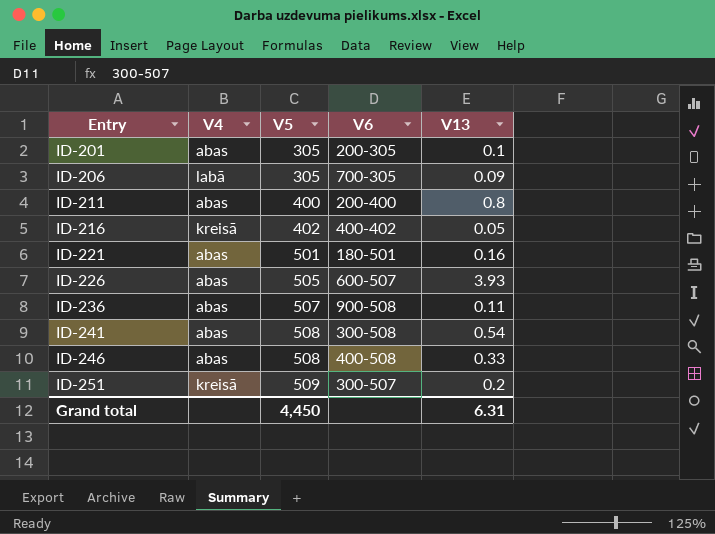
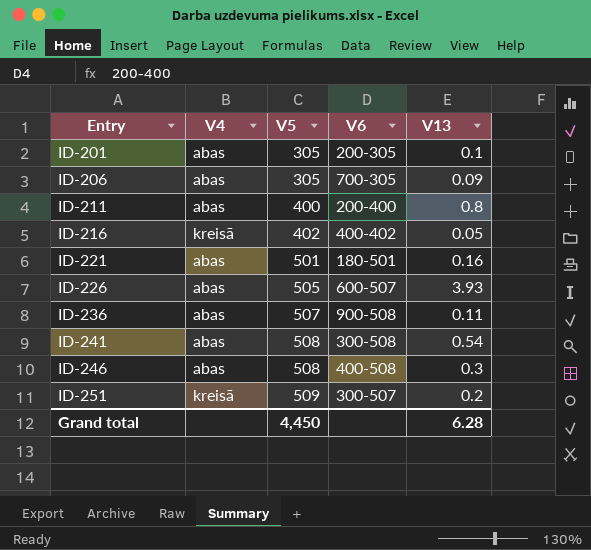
ID-206 | V4: labā -> abas
ID-246 | V13: 0.33 -> 0.3
Grand total | V13: 6.31 -> 6.28

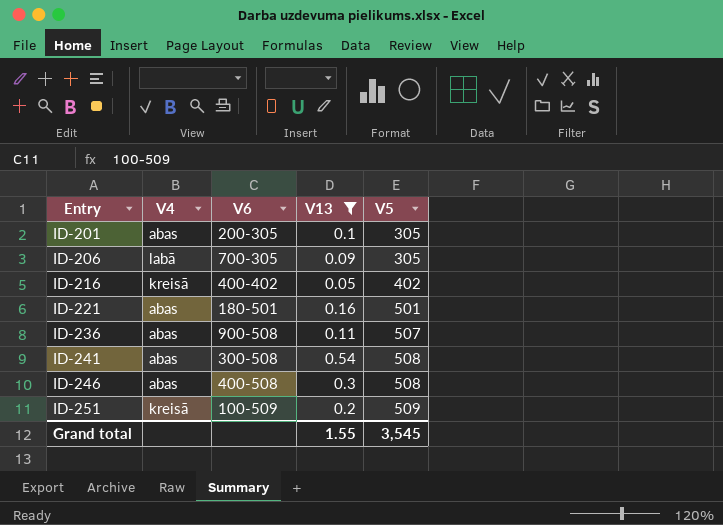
filter: none -> V13 <= 0.54
column V5 | position: 3 -> 5
ID-206 | V4: abas -> labā
ID-251 | V6: 300-507 -> 100-509
Grand total | V13: 6.28 -> 1.55
Grand total | V5: 4,450 -> 3,545

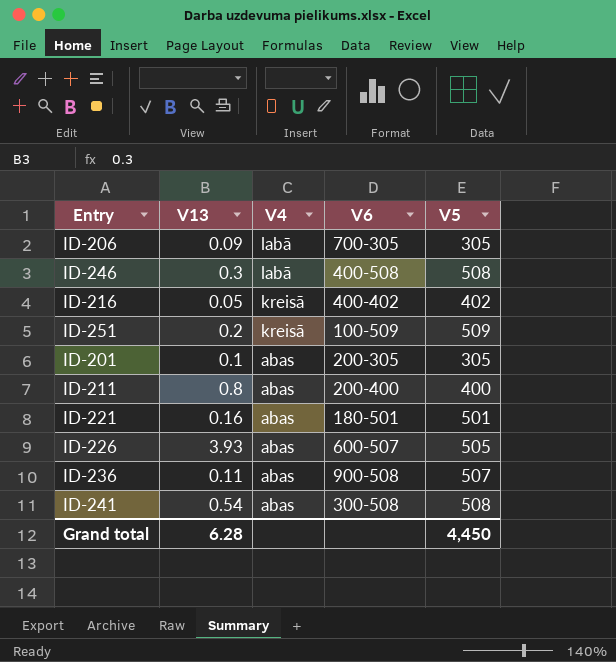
filter: V13 <= 0.54 -> none
row order: Entry ascending -> V4 descending
column V13 | position: 4 -> 2
ID-246 | V4: abas -> labā
Grand total | V13: 1.55 -> 6.28
Grand total | V5: 3,545 -> 4,450

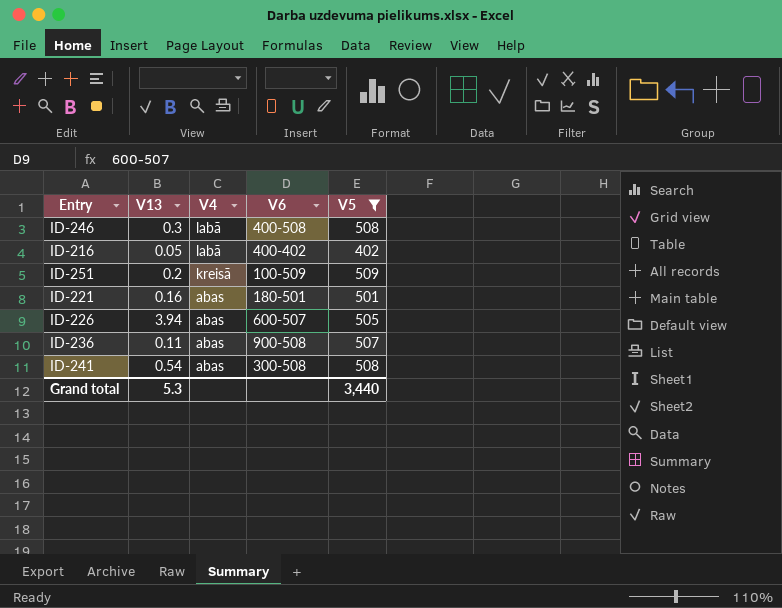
filter: none -> V5 >= 402
ID-216 | V4: kreisā -> labā
ID-226 | V13: 3.93 -> 3.94
Grand total | V13: 6.28 -> 5.3
Grand total | V5: 4,450 -> 3,440

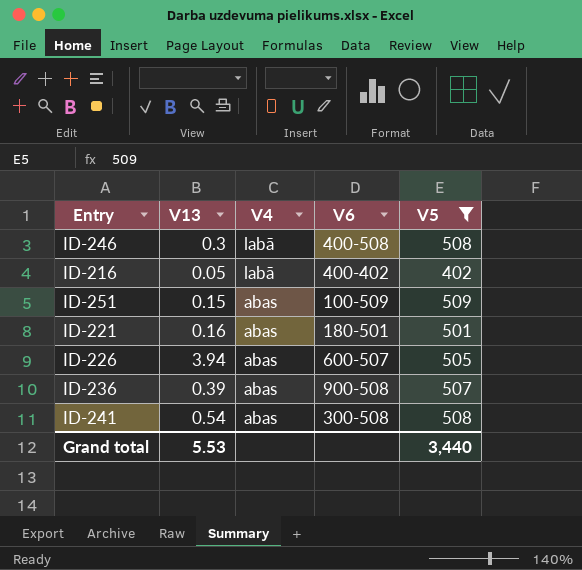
ID-251 | V13: 0.2 -> 0.15
ID-251 | V4: kreisā -> abas
ID-236 | V13: 0.11 -> 0.39
Grand total | V13: 5.3 -> 5.53

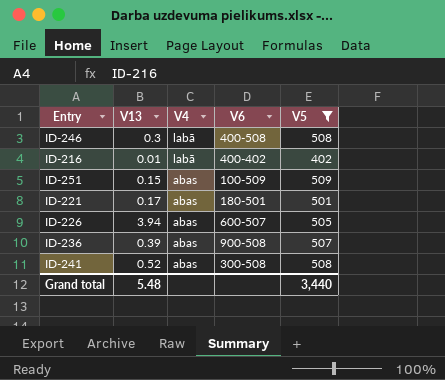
ID-216 | V13: 0.05 -> 0.01
ID-221 | V13: 0.16 -> 0.17
ID-241 | V13: 0.54 -> 0.52
Grand total | V13: 5.53 -> 5.48

